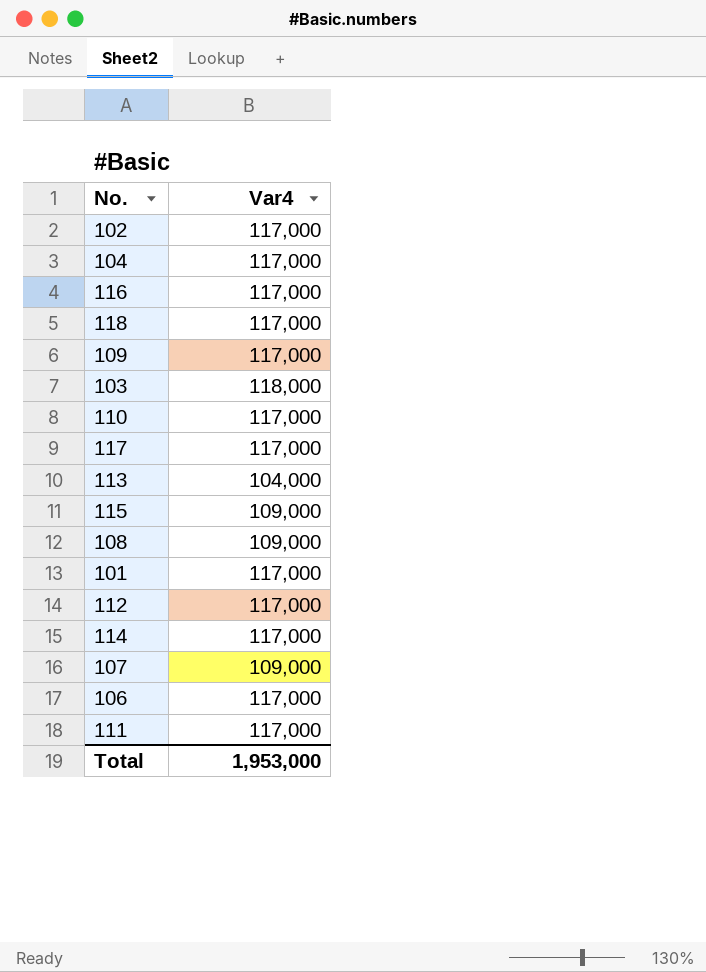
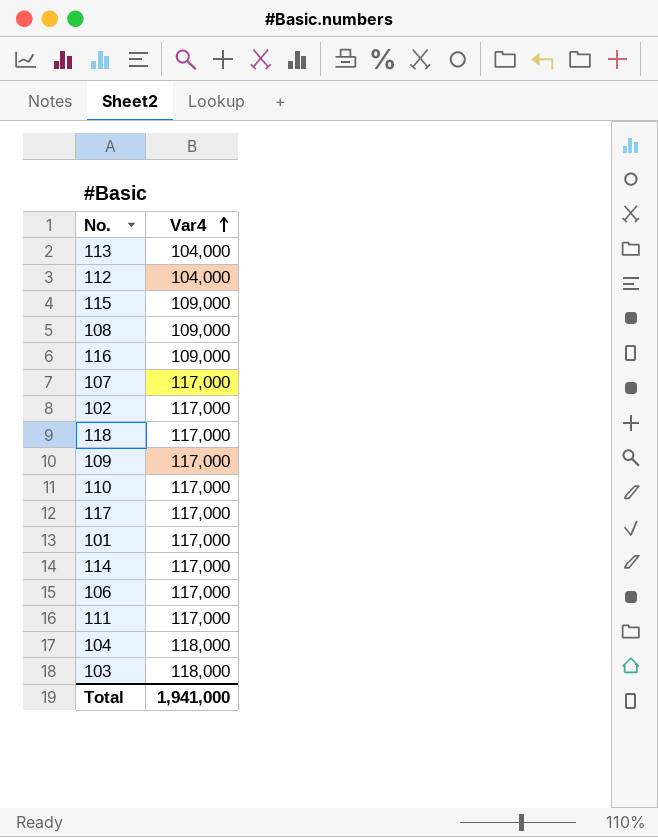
row order: none -> Var4 ascending
112 | Var4: 117,000 -> 104,000
116 | Var4: 117,000 -> 109,000
107 | Var4: 109,000 -> 117,000
104 | Var4: 117,000 -> 118,000
Total | Var4: 1,953,000 -> 1,941,000

